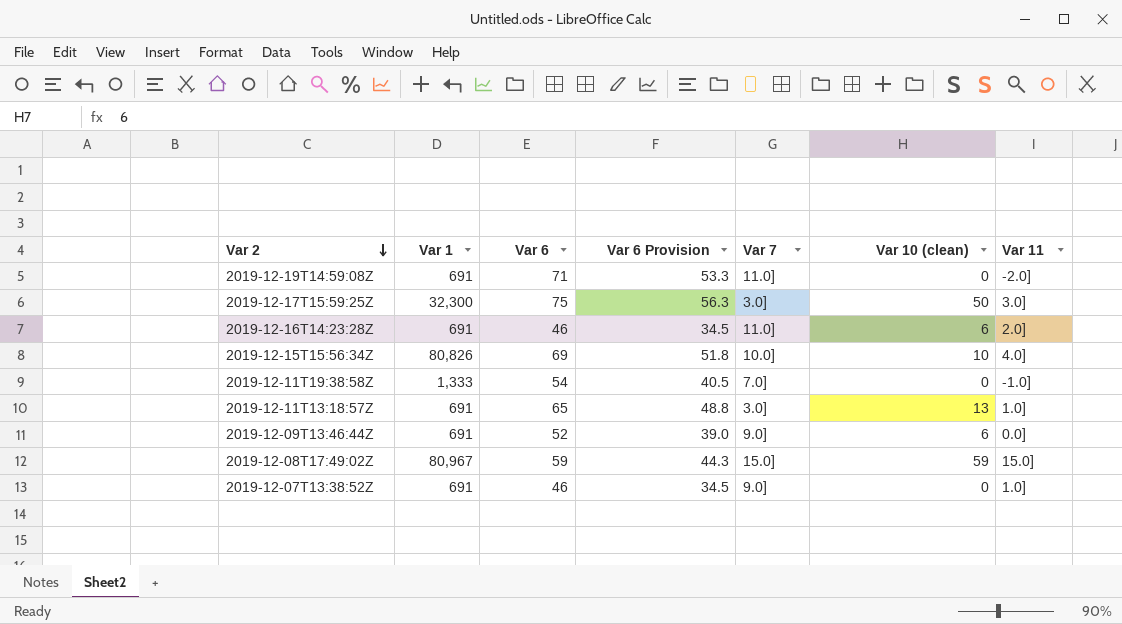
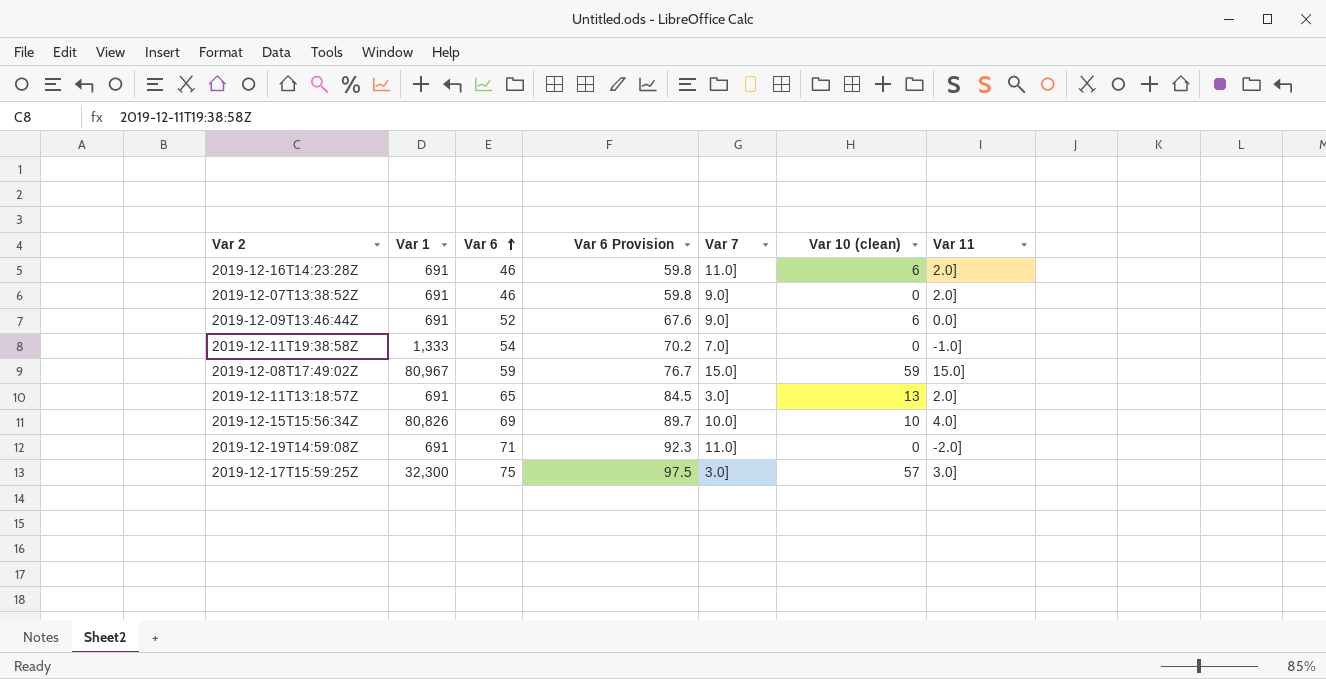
row order: Var 2 descending -> Var 6 ascending
column Var 6 Provision | formula: [Var 6] * 0.75 -> [Var 6] * 1.3
2019-12-07T13:38:52Z | Var 11: 1.0] -> 2.0]
2019-12-11T13:18:57Z | Var 11: 1.0] -> 2.0]
2019-12-17T15:59:25Z | Var 10 (clean): 50 -> 57

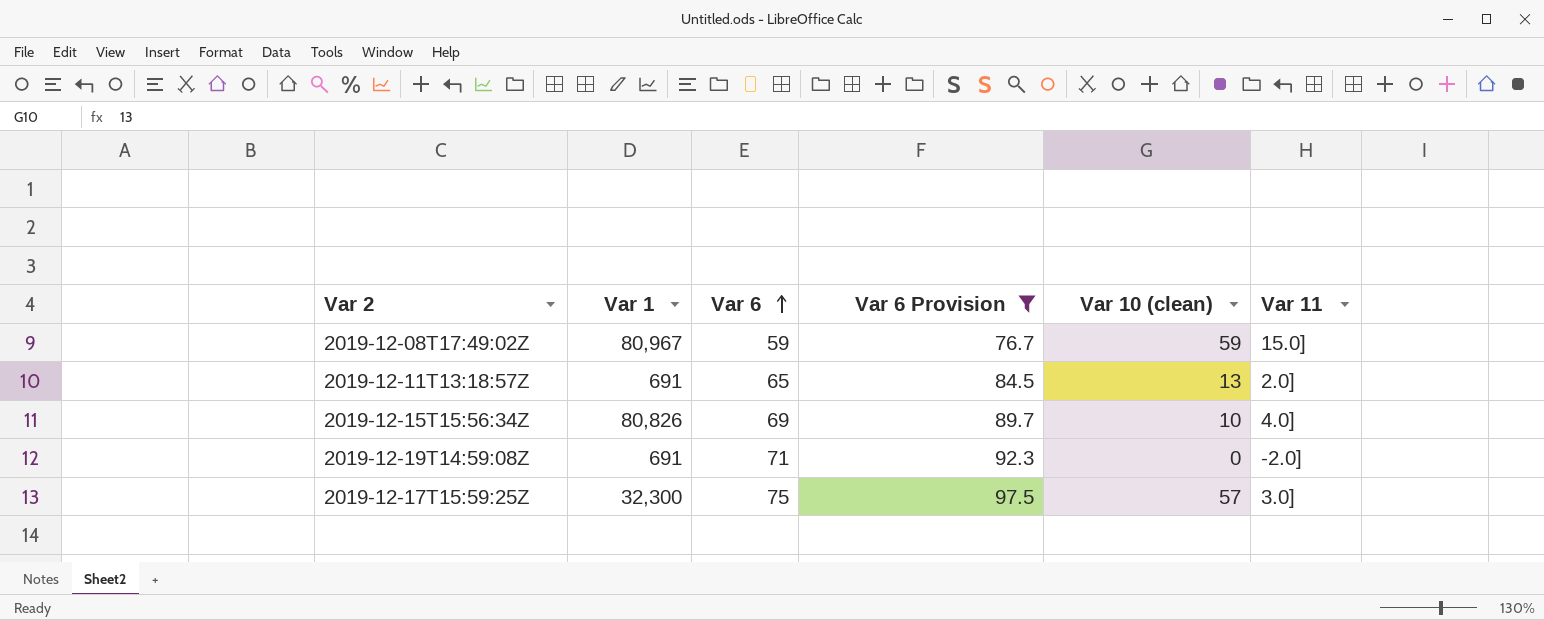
filter: none -> Var 6 Provision >= 76.7
column Var 7 | position: 5 -> none

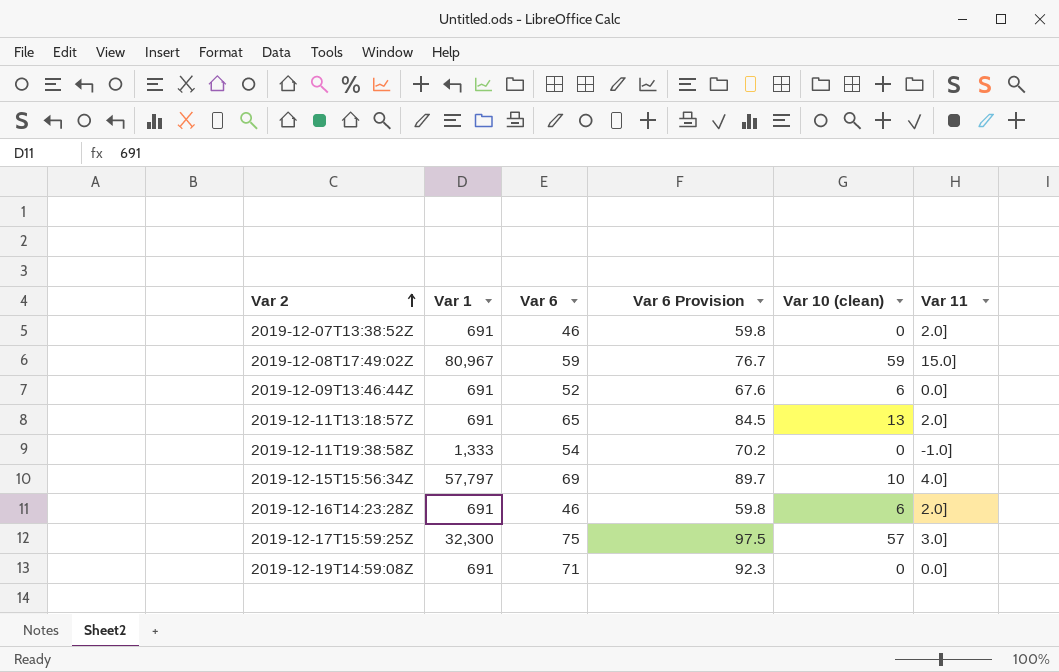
filter: Var 6 Provision >= 76.7 -> none
row order: Var 6 ascending -> Var 2 ascending
2019-12-15T15:56:34Z | Var 1: 80,826 -> 57,797
2019-12-19T14:59:08Z | Var 11: -2.0] -> 0.0]

